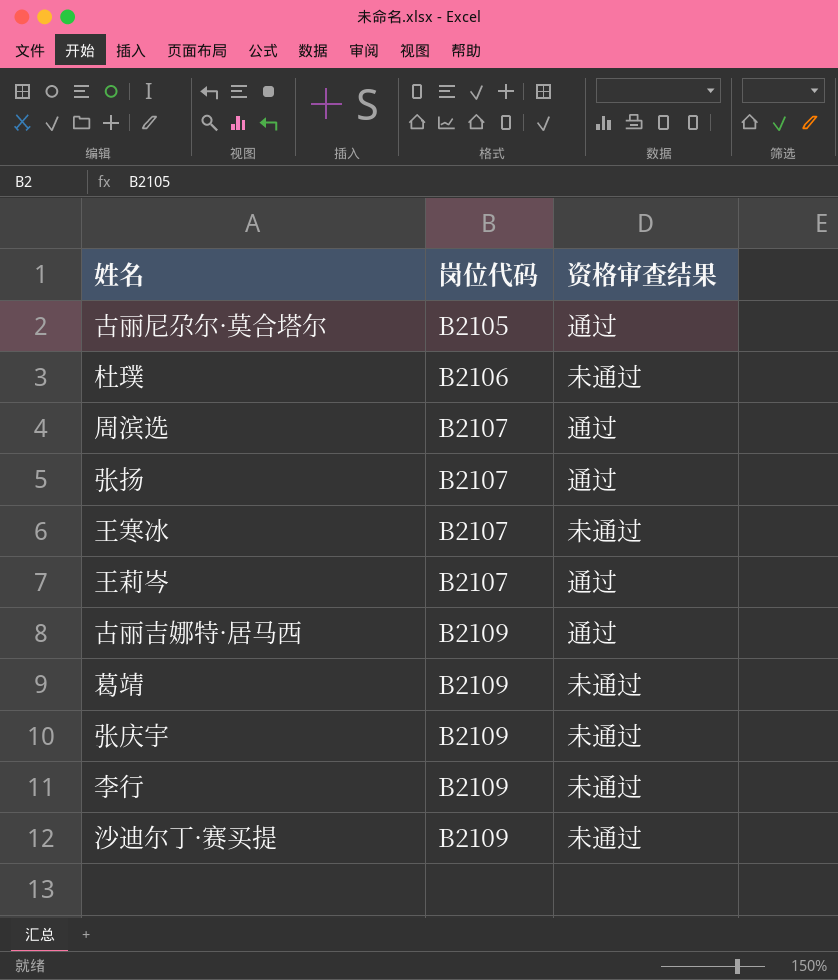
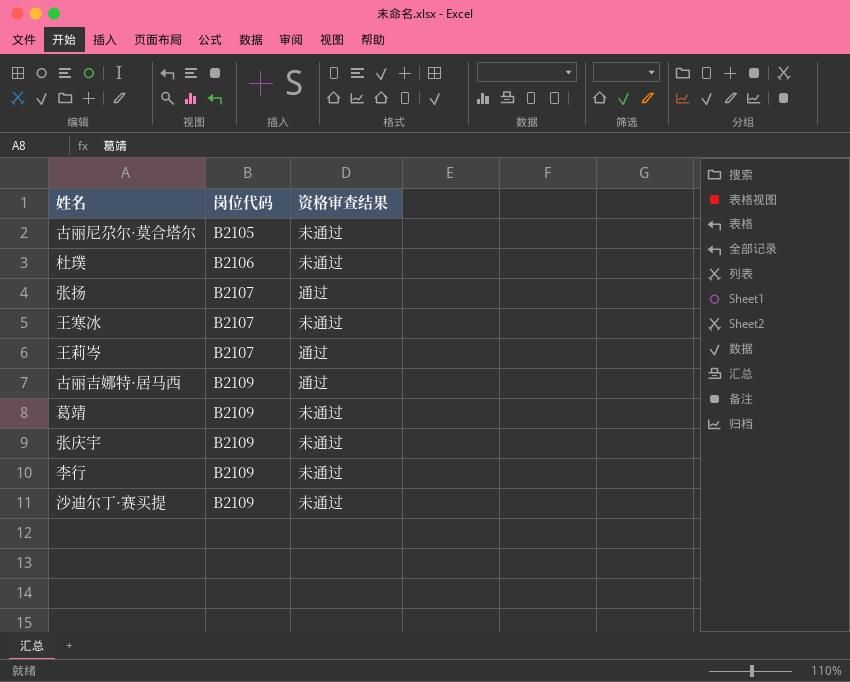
row 周滨选: B2107 | 通过 -> none
古丽尼尕尔·莫合塔尔 | 资格审查结果: 通过 -> 未通过

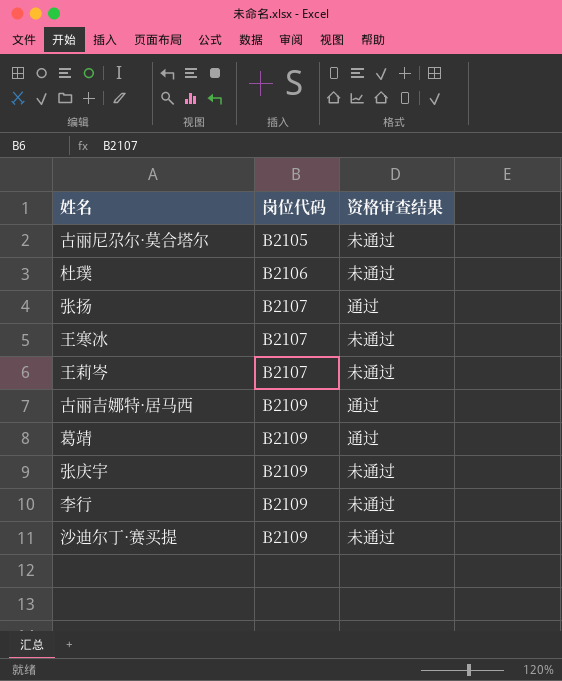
王莉岑 | 资格审查结果: 通过 -> 未通过
葛靖 | 资格审查结果: 未通过 -> 通过

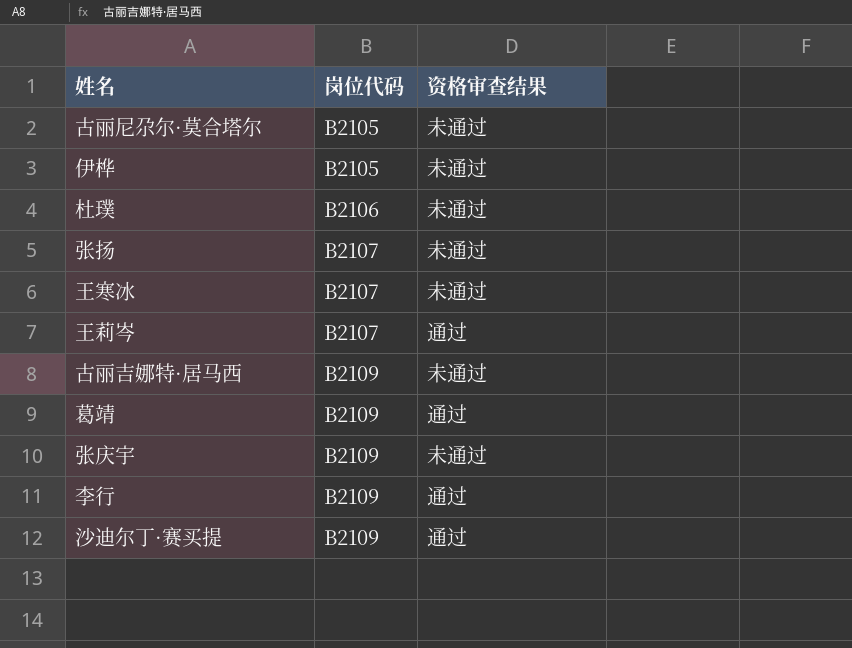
row 伊桦: none -> B2105 | 未通过
张扬 | 资格审查结果: 通过 -> 未通过
王莉岑 | 资格审查结果: 未通过 -> 通过
古丽吉娜特·居马西 | 资格审查结果: 通过 -> 未通过
李行 | 资格审查结果: 未通过 -> 通过
沙迪尔丁·赛买提 | 资格审查结果: 未通过 -> 通过

